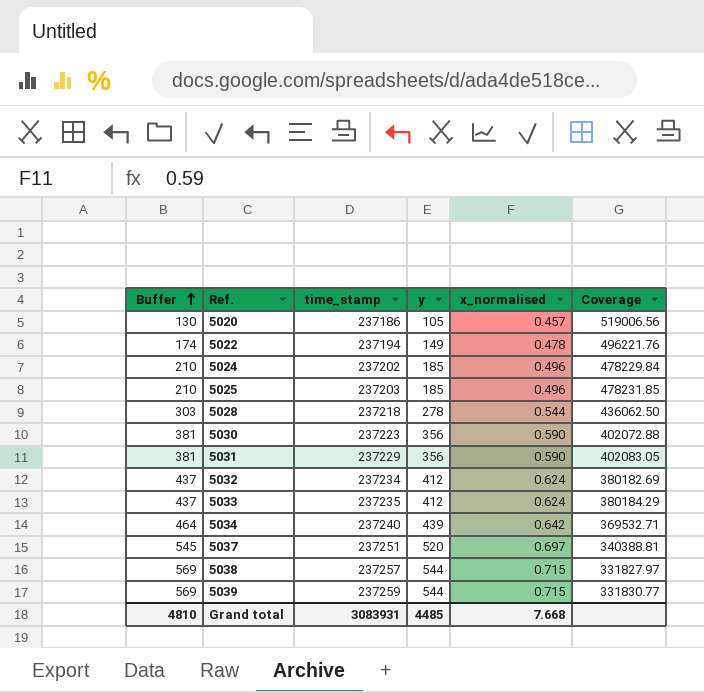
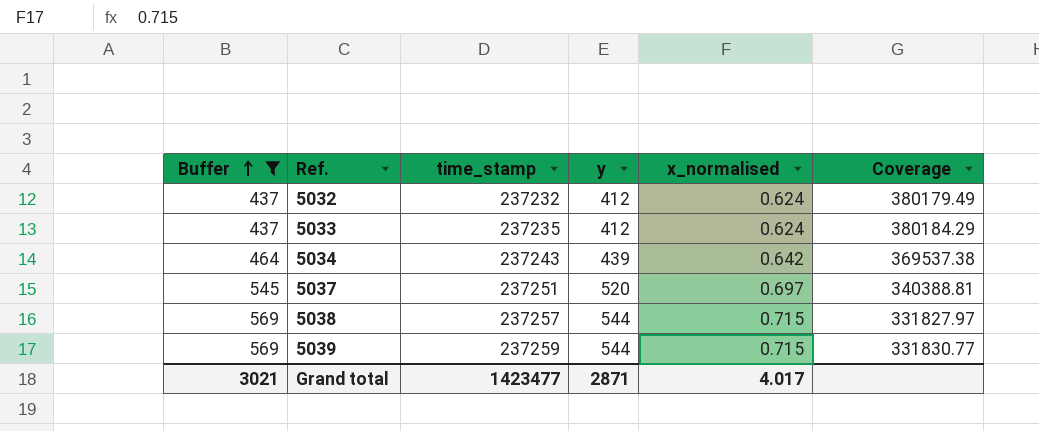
filter: none -> Buffer >= 437
5032 | time_stamp: 237234 -> 237232
5032 | Coverage: 380182.69 -> 380179.49
5034 | time_stamp: 237240 -> 237243
5034 | Coverage: 369532.71 -> 369537.38
Grand total | Buffer: 4810 -> 3021
Grand total | time_stamp: 3083931 -> 1423477
Grand total | y: 4485 -> 2871
Grand total | x_normalised: 7.668 -> 4.017

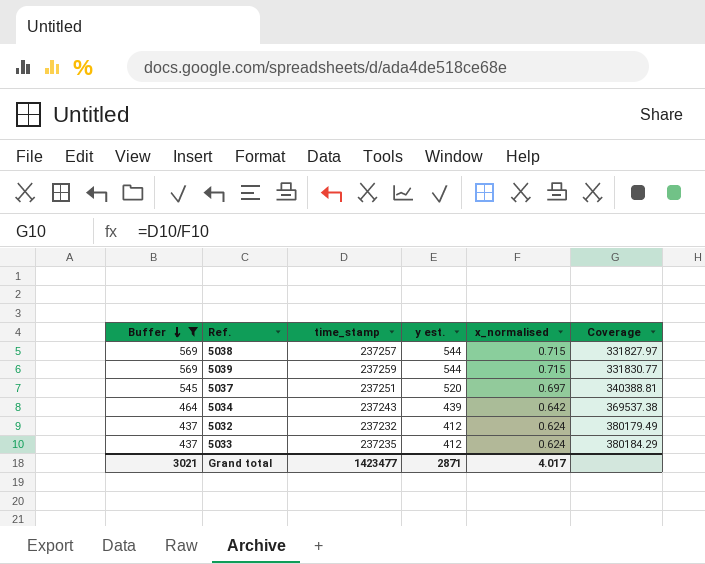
row order: Buffer ascending -> Buffer descending
column name: y -> y est.

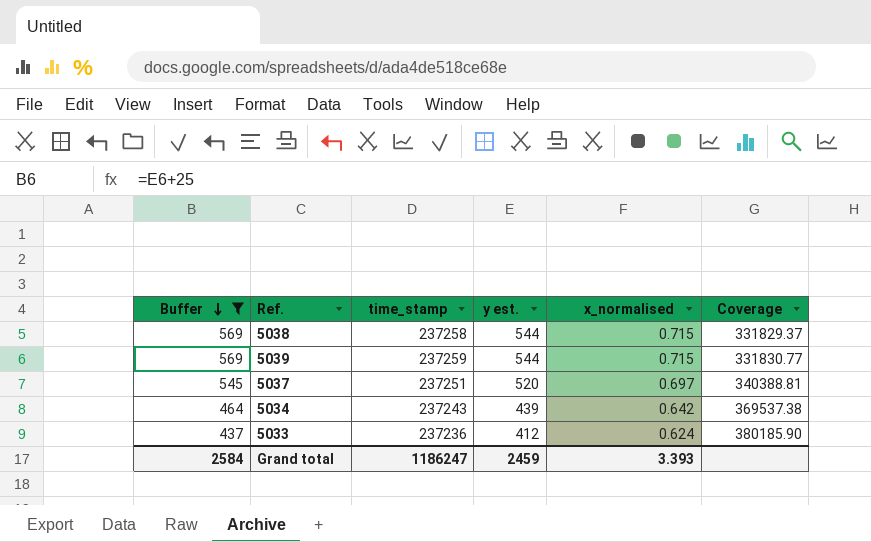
row 5032: 437 | 237232 | 412 | 0.624 | 380179.49 -> none
5038 | time_stamp: 237257 -> 237258
5038 | Coverage: 331827.97 -> 331829.37
5033 | time_stamp: 237235 -> 237236
5033 | Coverage: 380184.29 -> 380185.90
Grand total | Buffer: 3021 -> 2584
Grand total | time_stamp: 1423477 -> 1186247
Grand total | y est.: 2871 -> 2459
Grand total | x_normalised: 4.017 -> 3.393

